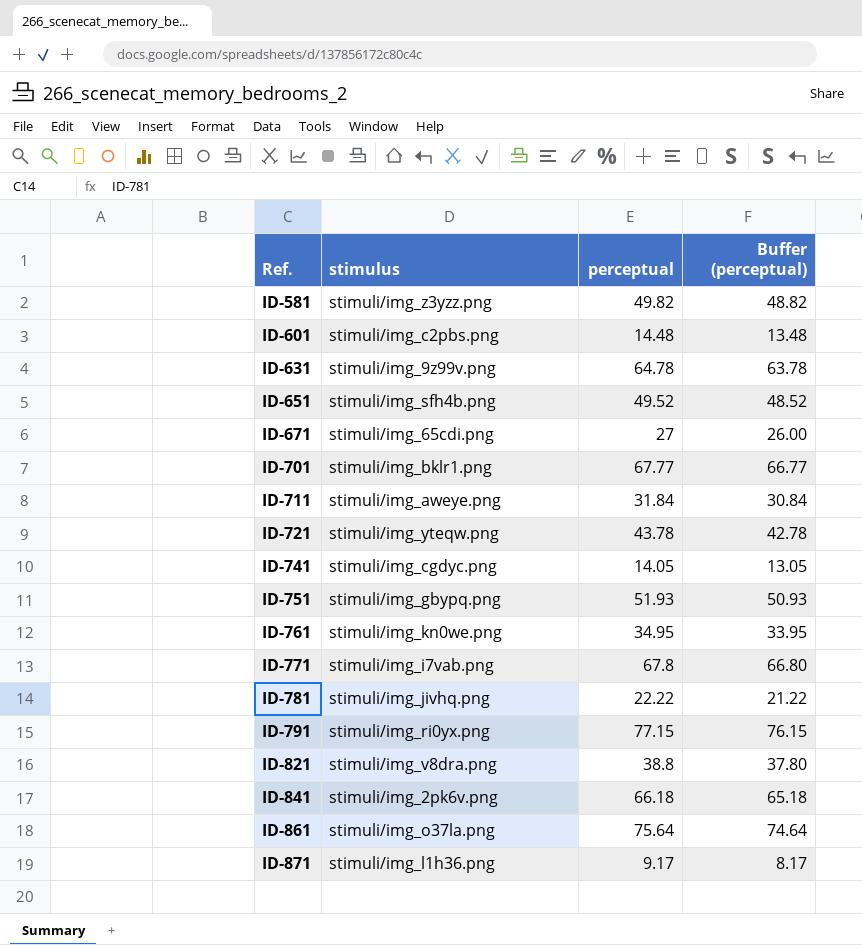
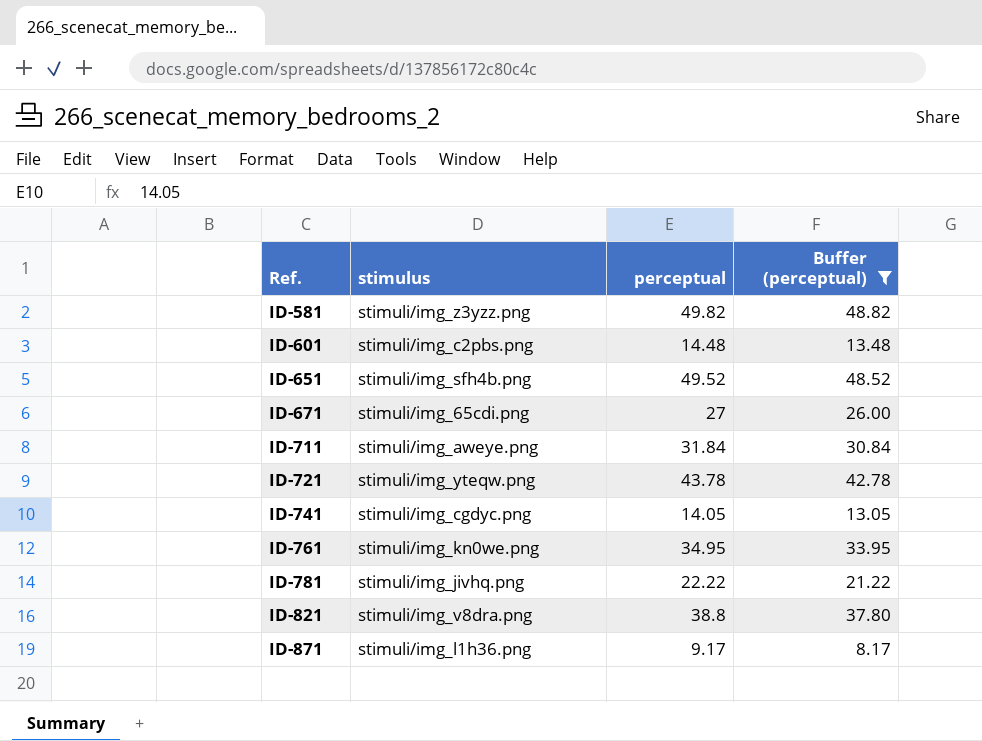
filter: none -> Buffer (perceptual) <= 48.82

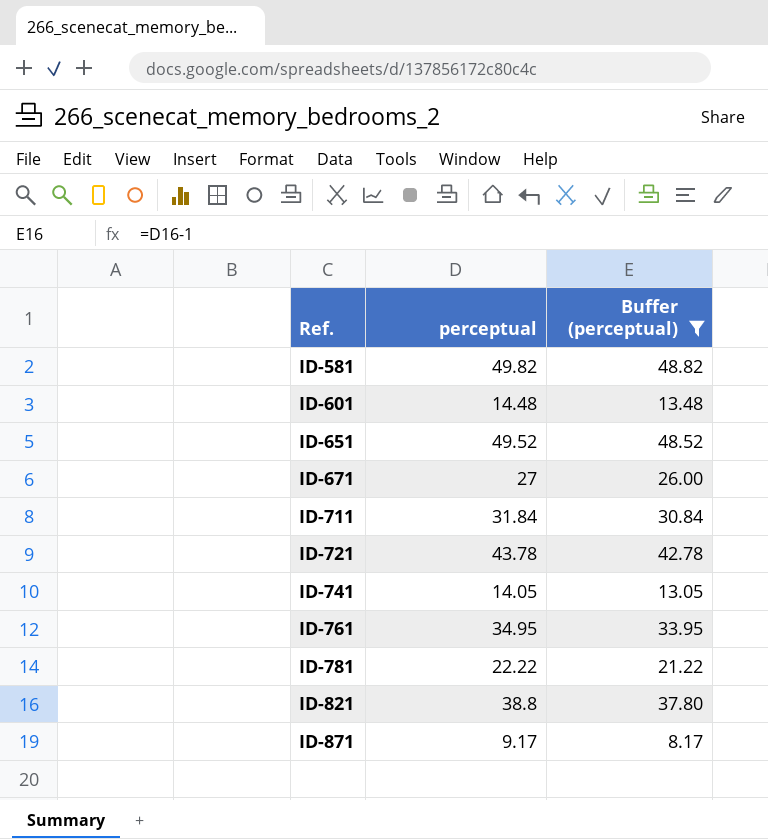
column stimulus | position: 2 -> none

